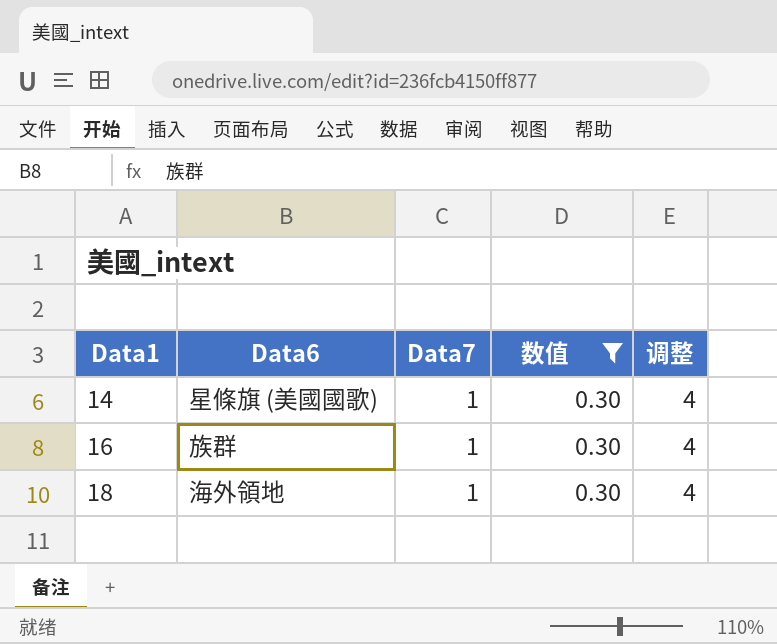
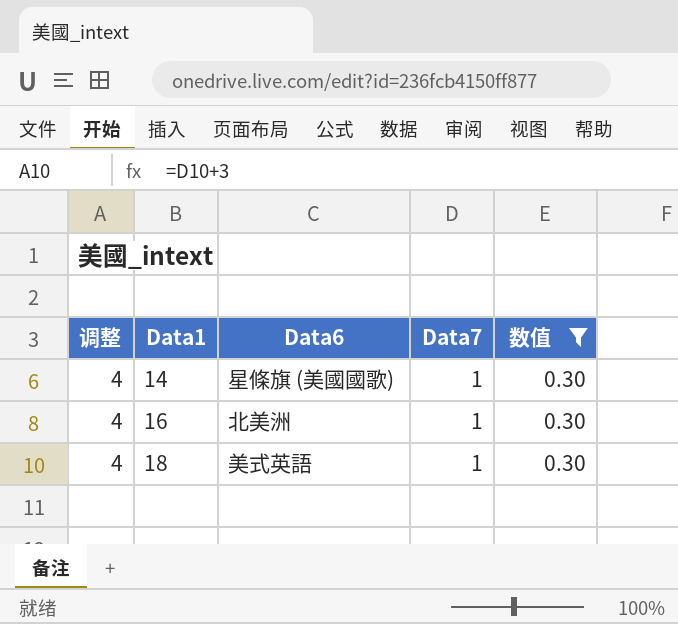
column 调整 | position: 5 -> 1
16 | Data6: 族群 -> 北美洲
18 | Data6: 海外領地 -> 美式英語

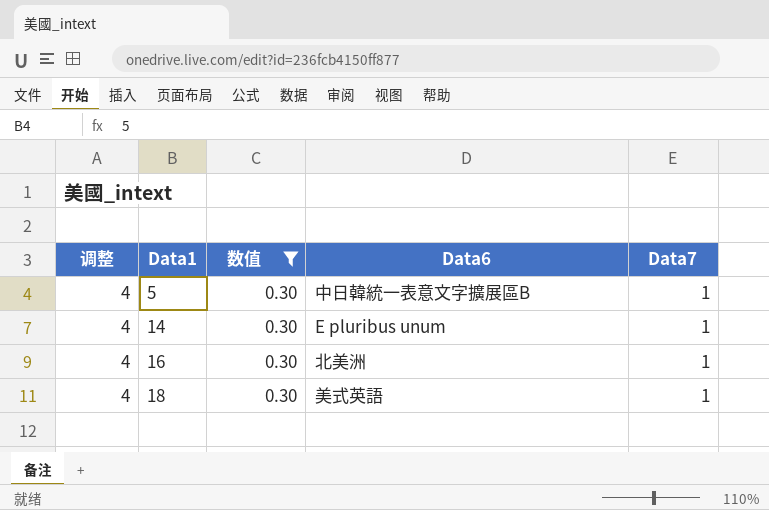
column 数值 | position: 5 -> 3
row 5: none -> 4 | 0.30 | 中日韓統一表意文字擴展區B | 1
14 | Data6: 星條旗 (美國國歌) -> E pluribus unum

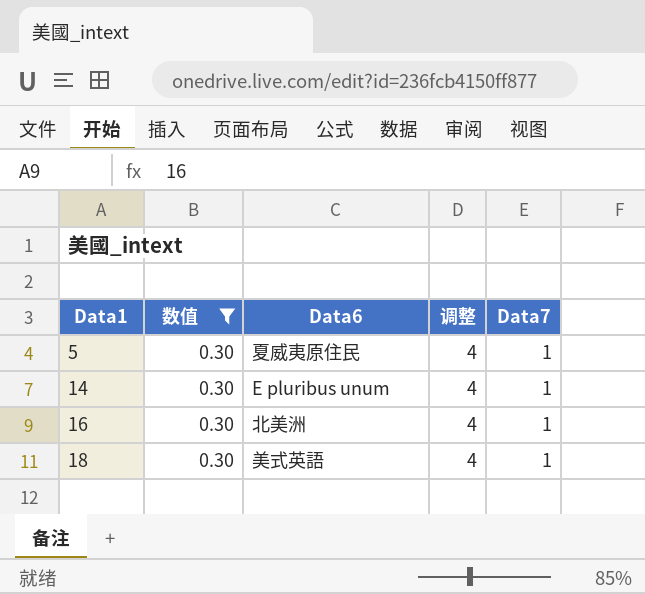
column 调整 | position: 1 -> 4
5 | Data6: 中日韓統一表意文字擴展區B -> 夏威夷原住民

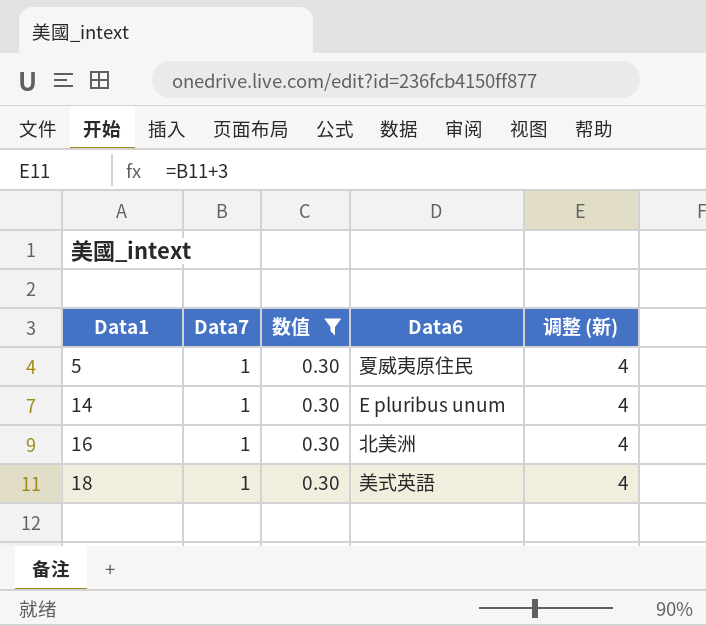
column Data7 | position: 5 -> 2
column name: 调整 -> 调整 (新)

